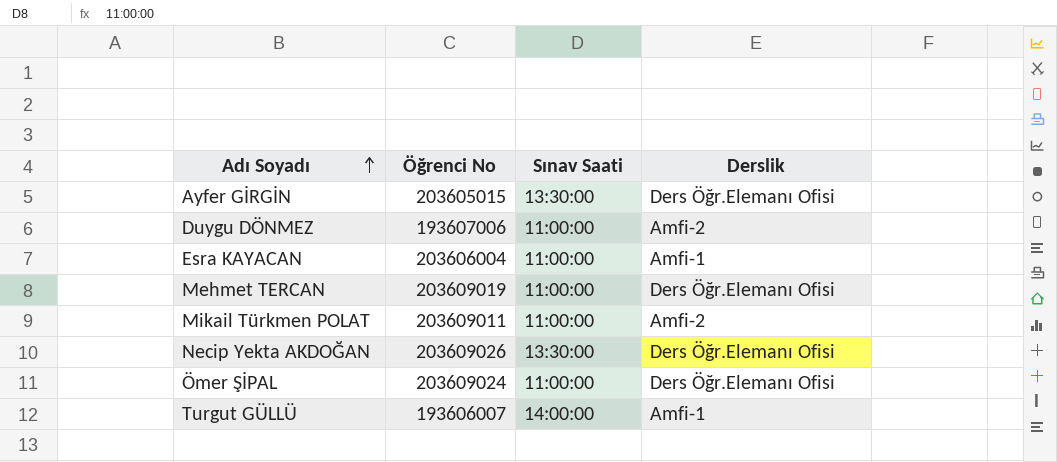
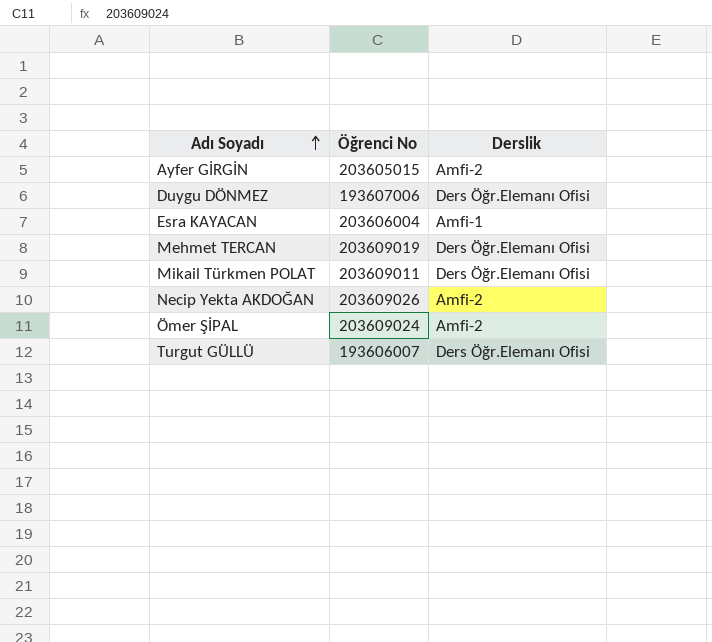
column Sınav Saati | position: 3 -> none
Ayfer GİRGİN | Derslik: Ders Öğr.Elemanı Ofisi -> Amfi-2
Duygu DÖNMEZ | Derslik: Amfi-2 -> Ders Öğr.Elemanı Ofisi
Mikail Türkmen POLAT | Derslik: Amfi-2 -> Ders Öğr.Elemanı Ofisi
Necip Yekta AKDOĞAN | Derslik: Ders Öğr.Elemanı Ofisi -> Amfi-2
Ömer ŞİPAL | Derslik: Ders Öğr.Elemanı Ofisi -> Amfi-2
Turgut GÜLLÜ | Derslik: Amfi-1 -> Ders Öğr.Elemanı Ofisi

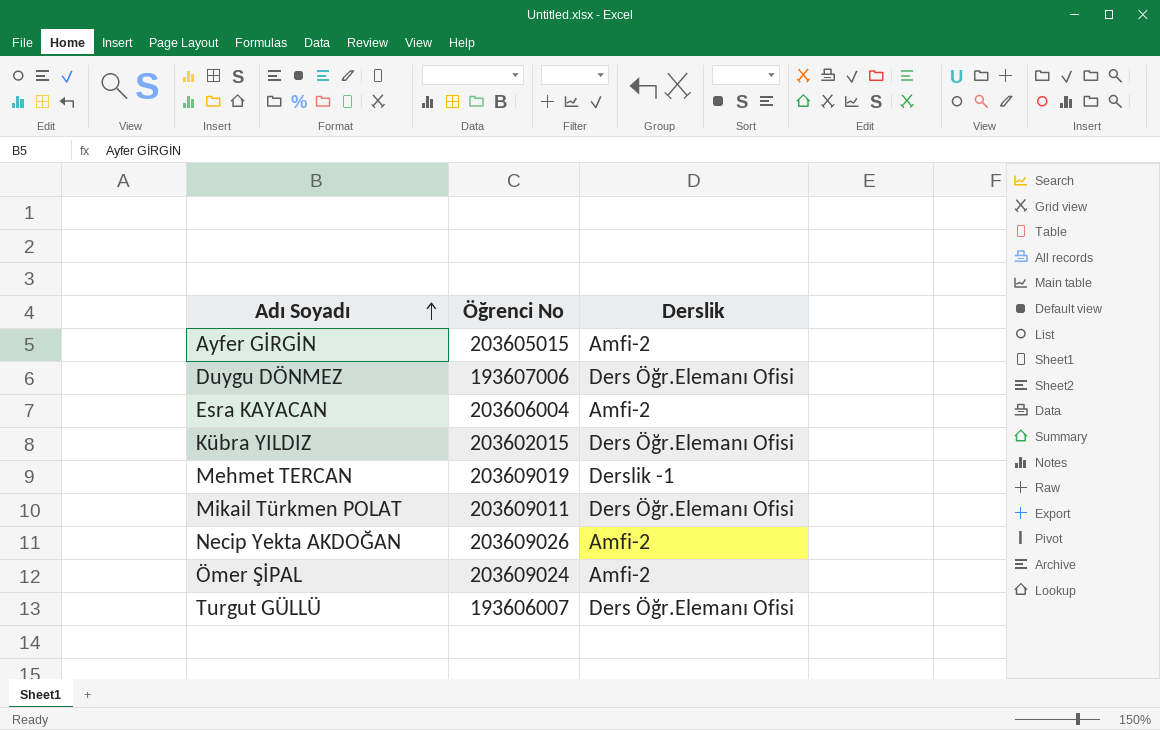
Esra KAYACAN | Derslik: Amfi-1 -> Amfi-2
row Kübra YILDIZ: none -> 203602015 | Ders Öğr.Elemanı Ofisi
Mehmet TERCAN | Derslik: Ders Öğr.Elemanı Ofisi -> Derslik -1

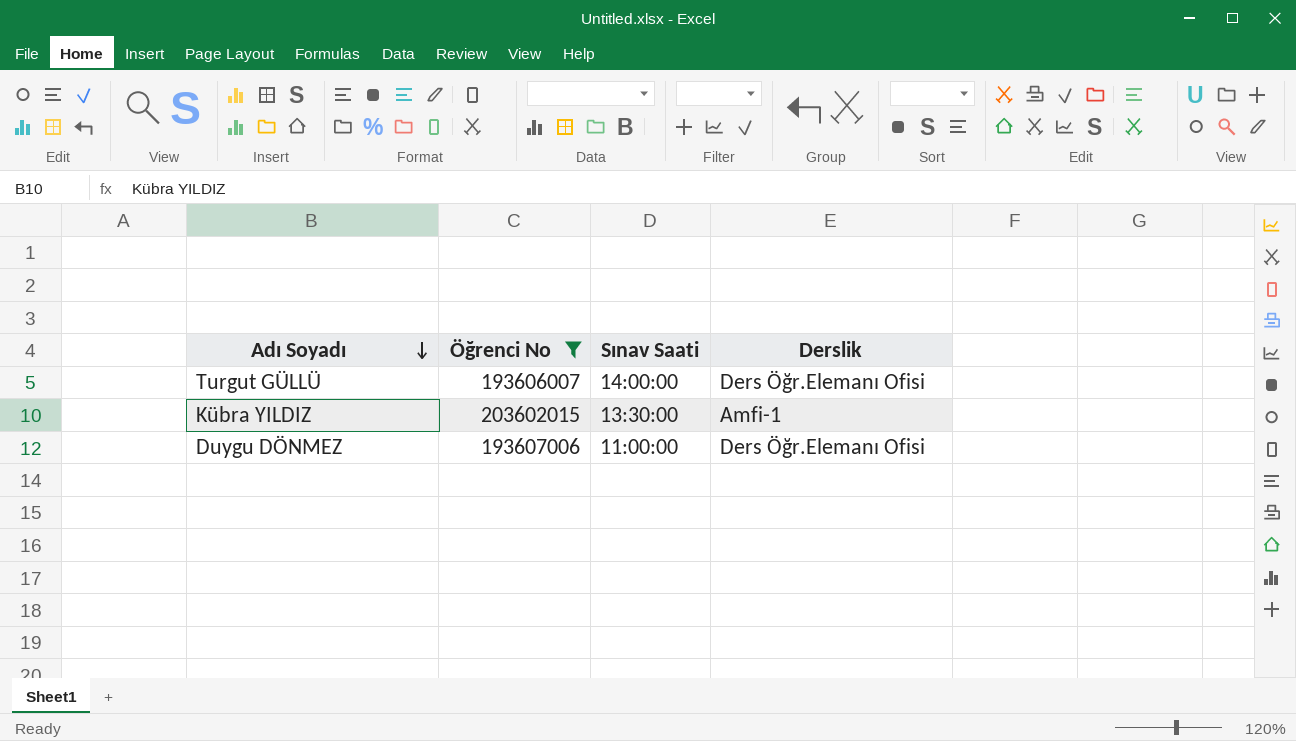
filter: none -> Öğrenci No <= 203602015
row order: Adı Soyadı ascending -> Adı Soyadı descending
column Sınav Saati | position: none -> 3
Kübra YILDIZ | Derslik: Ders Öğr.Elemanı Ofisi -> Amfi-1

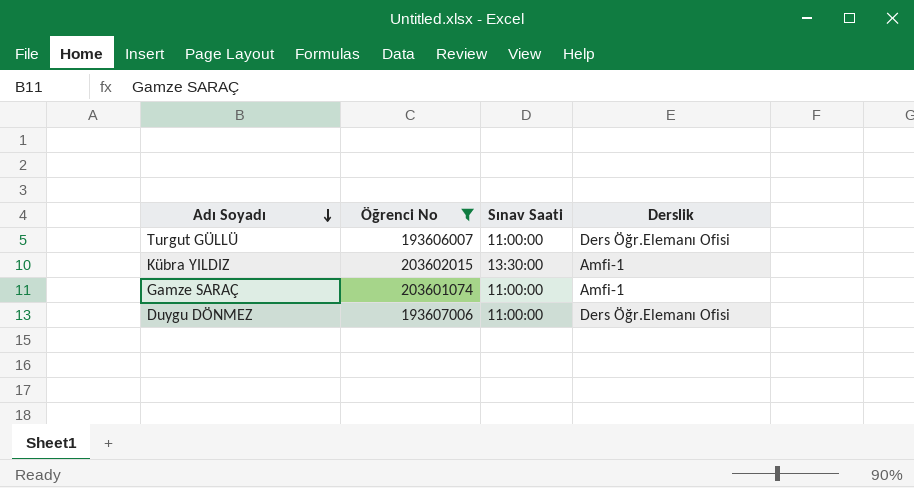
Turgut GÜLLÜ | Sınav Saati: 14:00:00 -> 11:00:00
row Gamze SARAÇ: none -> 203601074 | 11:00:00 | Amfi-1

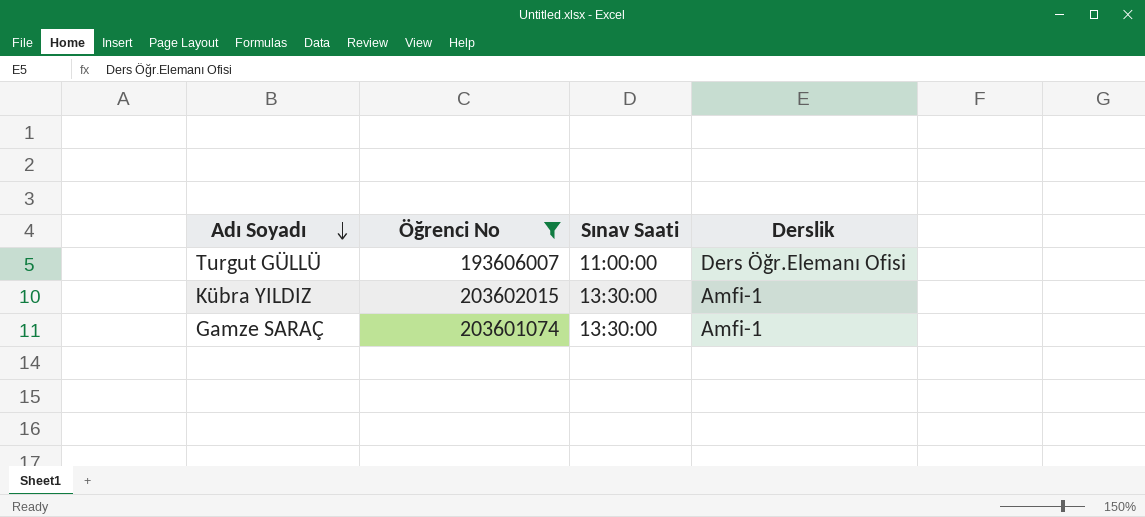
row Duygu DÖNMEZ: 193607006 | 11:00:00 | Ders Öğr.Elemanı Ofisi -> none
Gamze SARAÇ | Sınav Saati: 11:00:00 -> 13:30:00

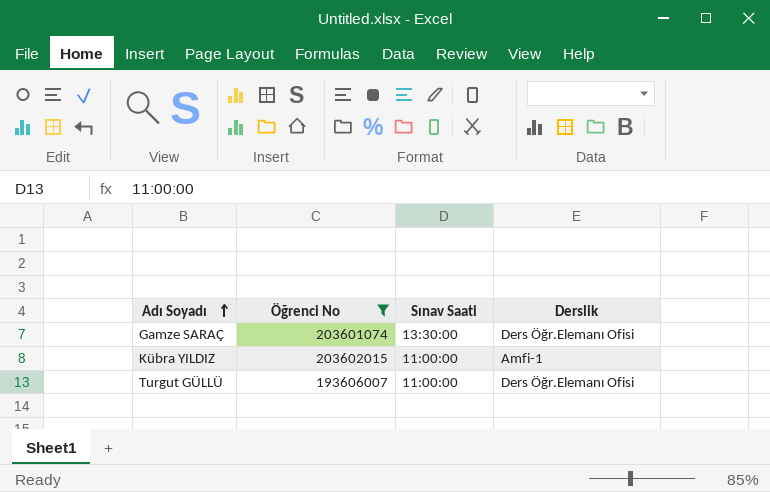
row order: Adı Soyadı descending -> Adı Soyadı ascending
Gamze SARAÇ | Derslik: Amfi-1 -> Ders Öğr.Elemanı Ofisi
Kübra YILDIZ | Sınav Saati: 13:30:00 -> 11:00:00

